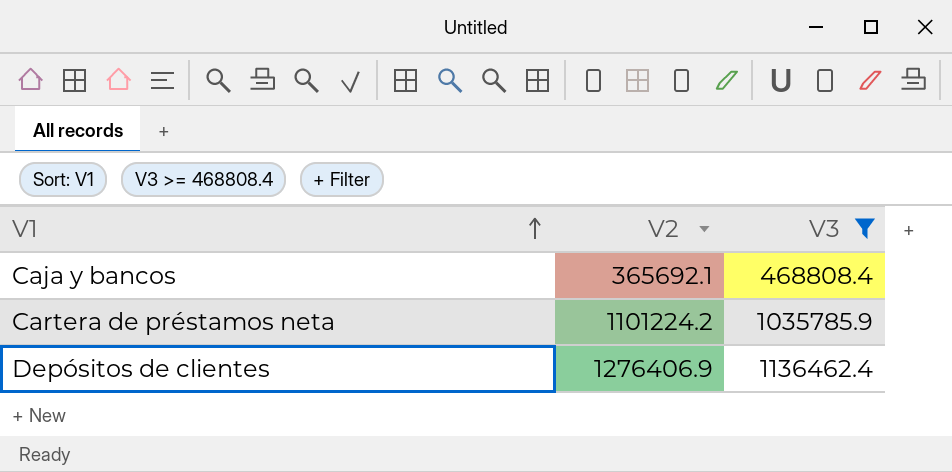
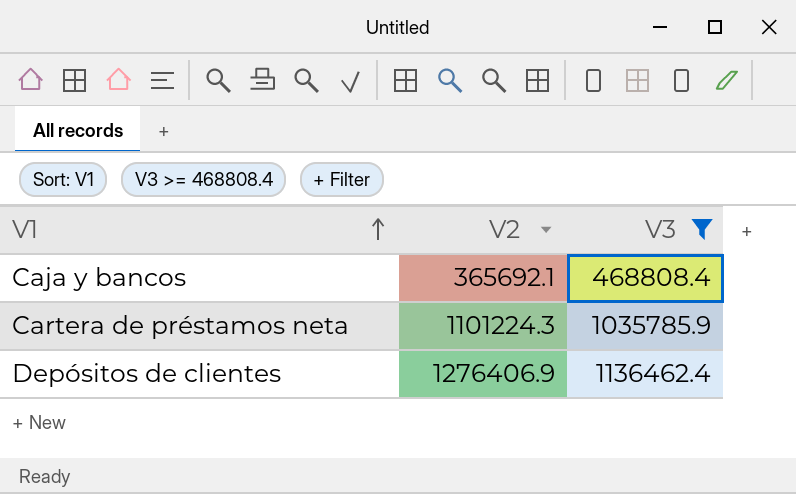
Cartera de préstamos neta | V2: 1101224.2 -> 1101224.3

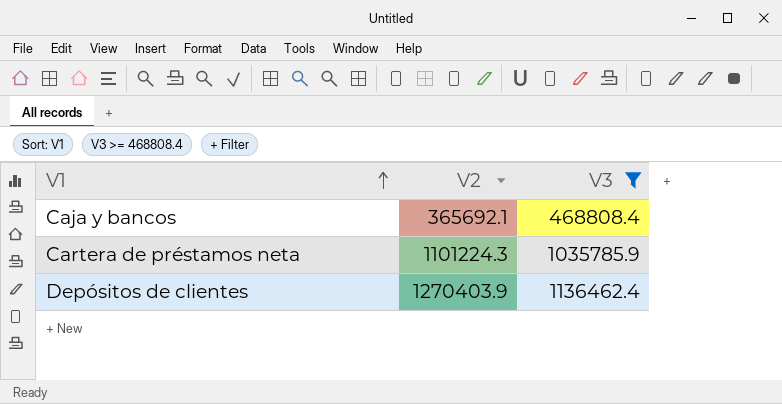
Depósitos de clientes | V2: 1276406.9 -> 1270403.9

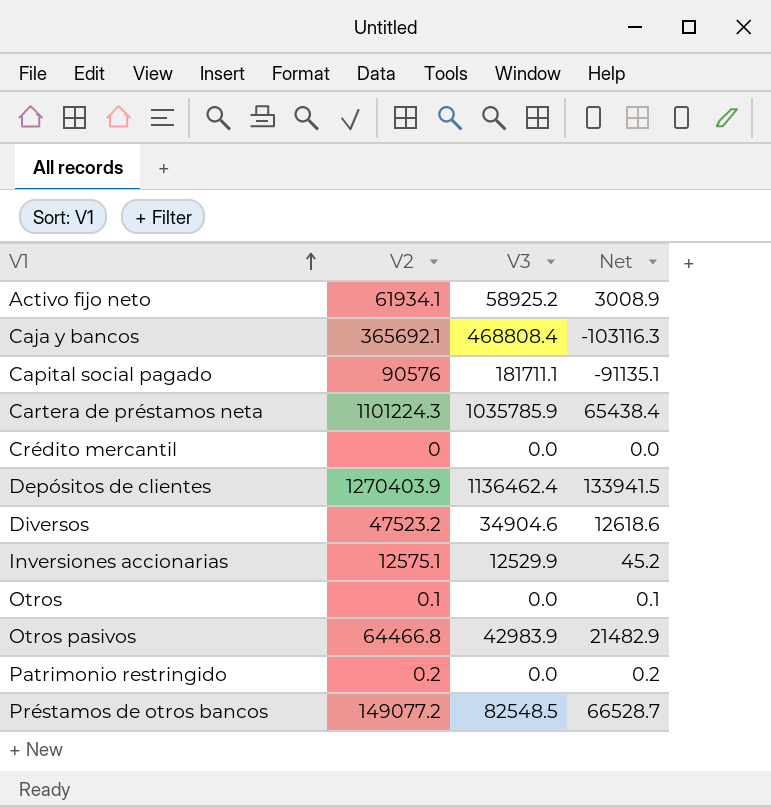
filter: V3 >= 468808.4 -> none
column Net | formula: none -> [V2] - [V3]

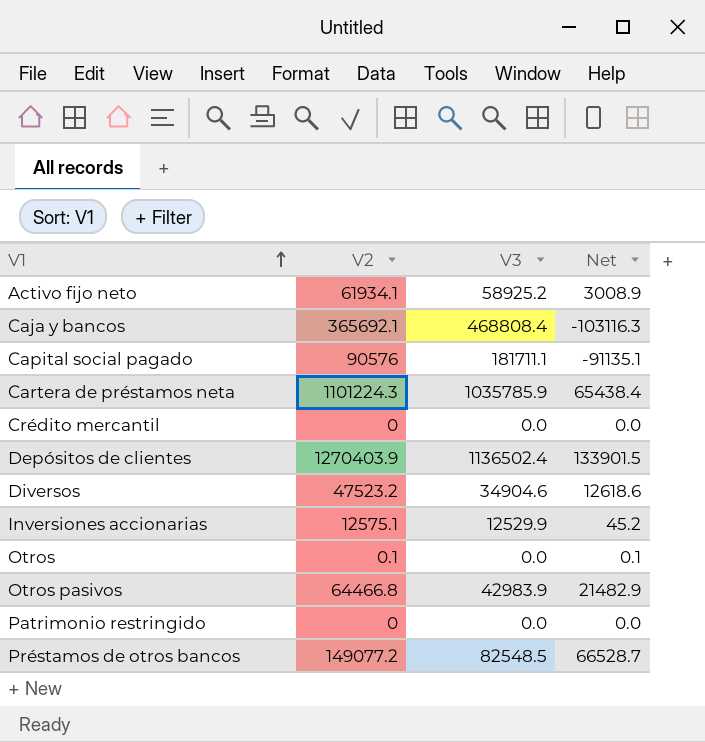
Depósitos de clientes | V3: 1136462.4 -> 1136502.4
Depósitos de clientes | Net: 133941.5 -> 133901.5
Patrimonio restringido | V2: 0.2 -> 0
Patrimonio restringido | Net: 0.2 -> 0.0

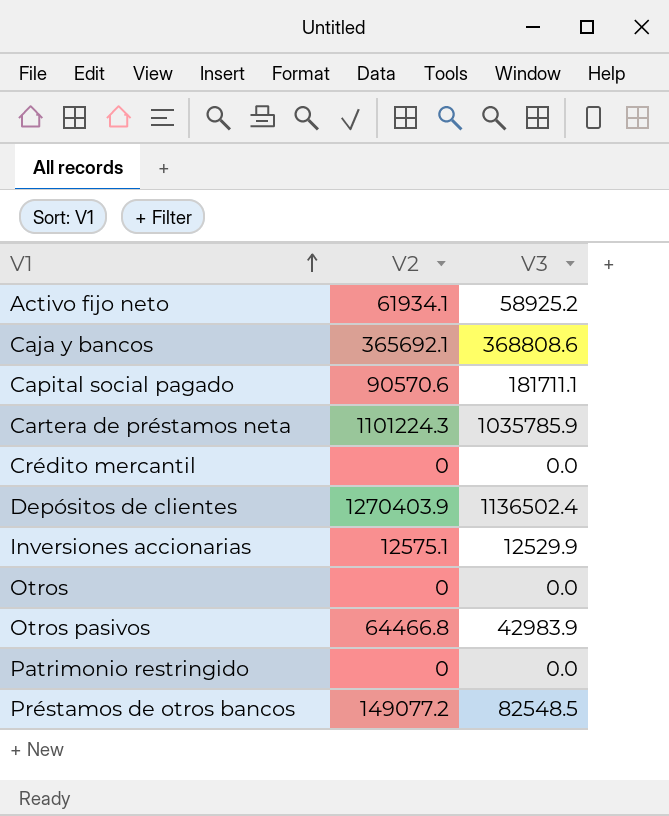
column Net | formula: [V2] - [V3] -> none
row Diversos: 47523.2 | 34904.6 | 12618.6 -> none
Caja y bancos | V3: 468808.4 -> 368808.6
Capital social pagado | V2: 90576 -> 90570.6
Otros | V2: 0.1 -> 0

